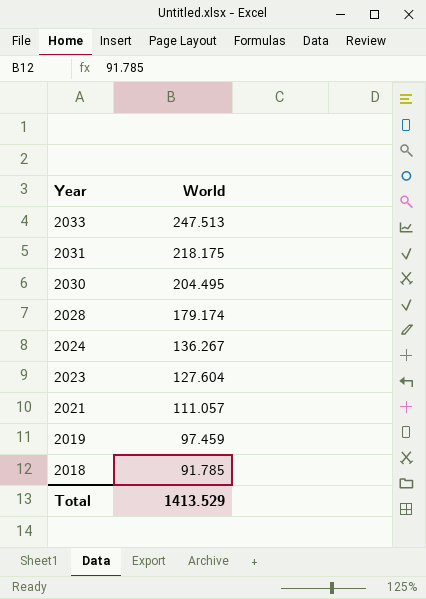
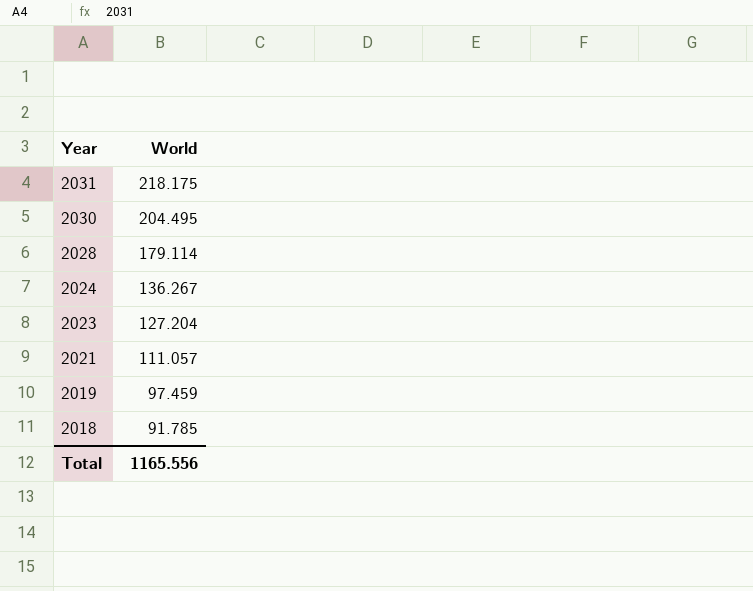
row 2033: 247.513 -> none
2028 | World: 179.174 -> 179.114
2023 | World: 127.604 -> 127.204
Total | World: 1413.529 -> 1165.556

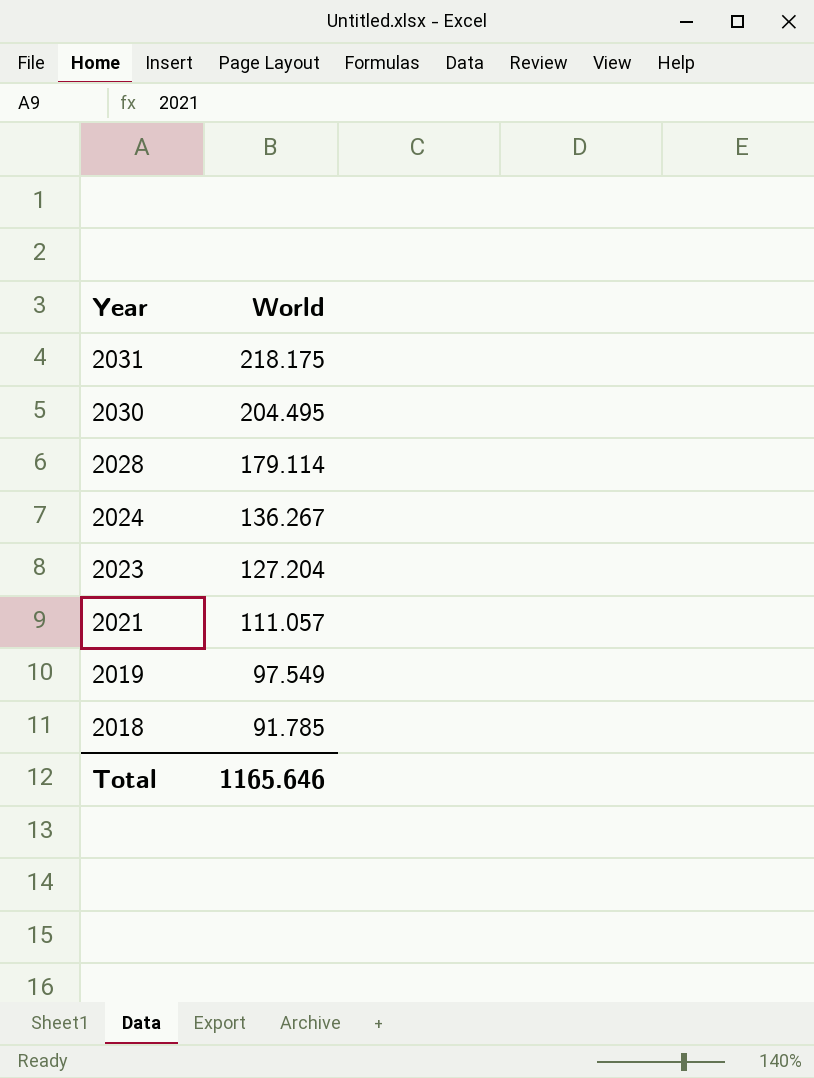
2019 | World: 97.459 -> 97.549
Total | World: 1165.556 -> 1165.646

